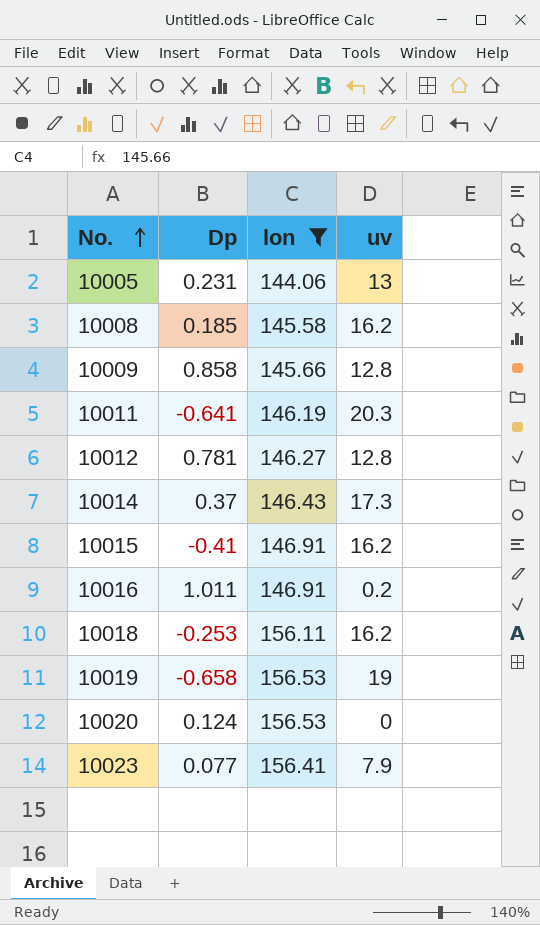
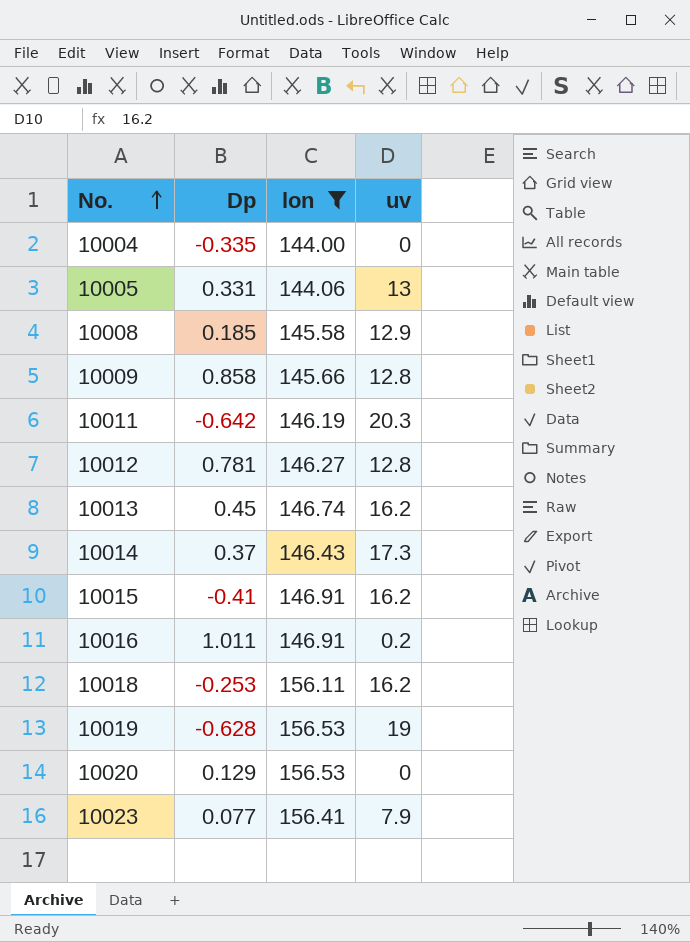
row 10004: none -> -0.335 | 144.00 | 0
10005 | Dp: 0.231 -> 0.331
10008 | uv: 16.2 -> 12.9
10011 | Dp: -0.641 -> -0.642
row 10013: none -> 0.45 | 146.74 | 16.2
10019 | Dp: -0.658 -> -0.628
10020 | Dp: 0.124 -> 0.129

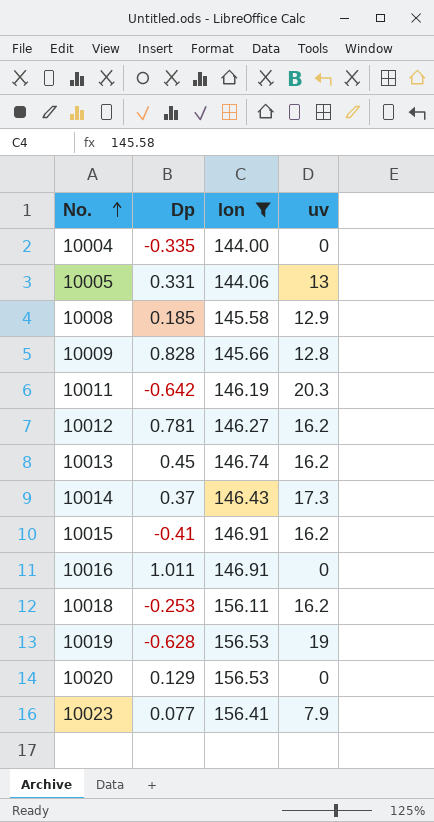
10009 | Dp: 0.858 -> 0.828
10012 | uv: 12.8 -> 16.2
10016 | uv: 0.2 -> 0

